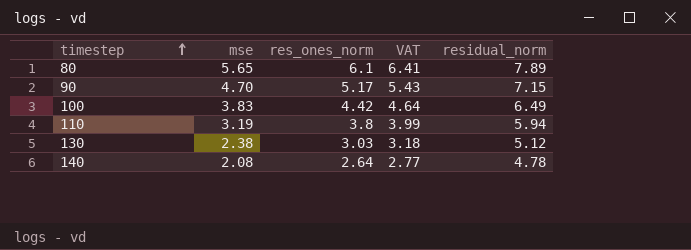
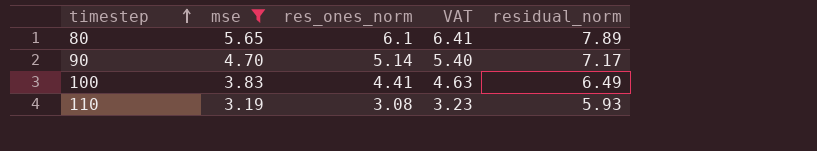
filter: none -> mse >= 3.19
90 | res_ones_norm: 5.17 -> 5.14
90 | VAT: 5.43 -> 5.40
90 | residual_norm: 7.15 -> 7.17
100 | res_ones_norm: 4.42 -> 4.41
100 | VAT: 4.64 -> 4.63
110 | res_ones_norm: 3.8 -> 3.08
110 | VAT: 3.99 -> 3.23
110 | residual_norm: 5.94 -> 5.93

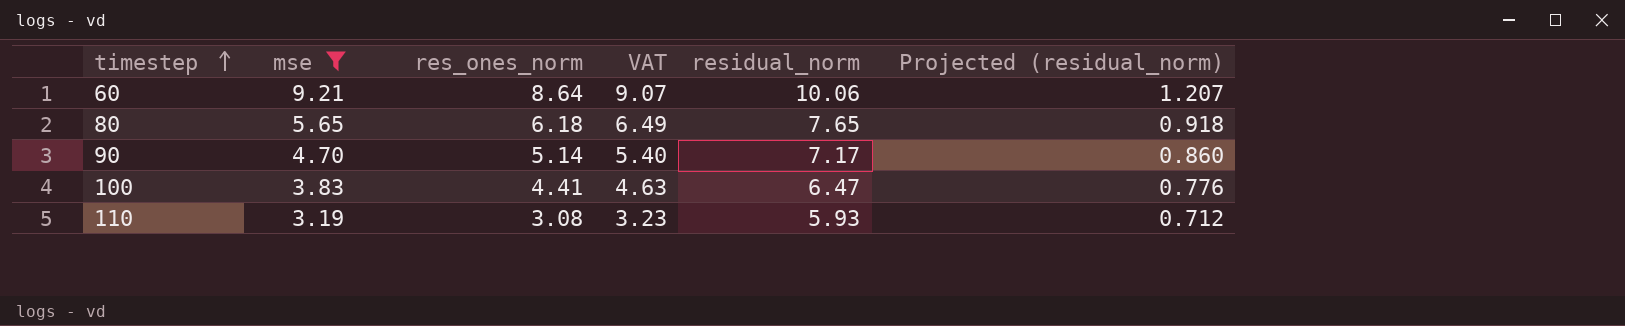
column Projected (residual_norm) | formula: none -> [residual_norm] * 0.12
row 60: none -> 9.21 | 8.64 | 9.07 | 10.06 | 1.207
80 | res_ones_norm: 6.1 -> 6.18
80 | VAT: 6.41 -> 6.49
80 | residual_norm: 7.89 -> 7.65
100 | residual_norm: 6.49 -> 6.47

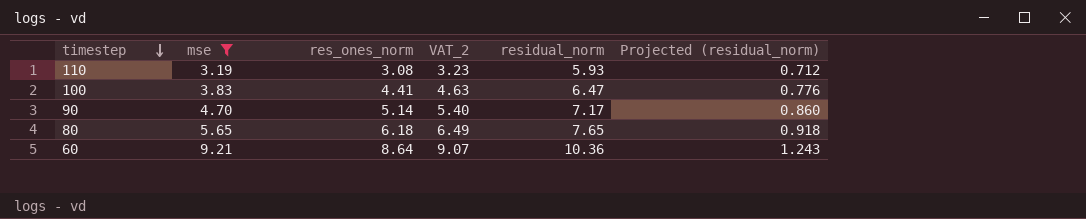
row order: timestep ascending -> timestep descending
column name: VAT -> VAT_2
60 | residual_norm: 10.06 -> 10.36
60 | Projected (residual_norm): 1.207 -> 1.243

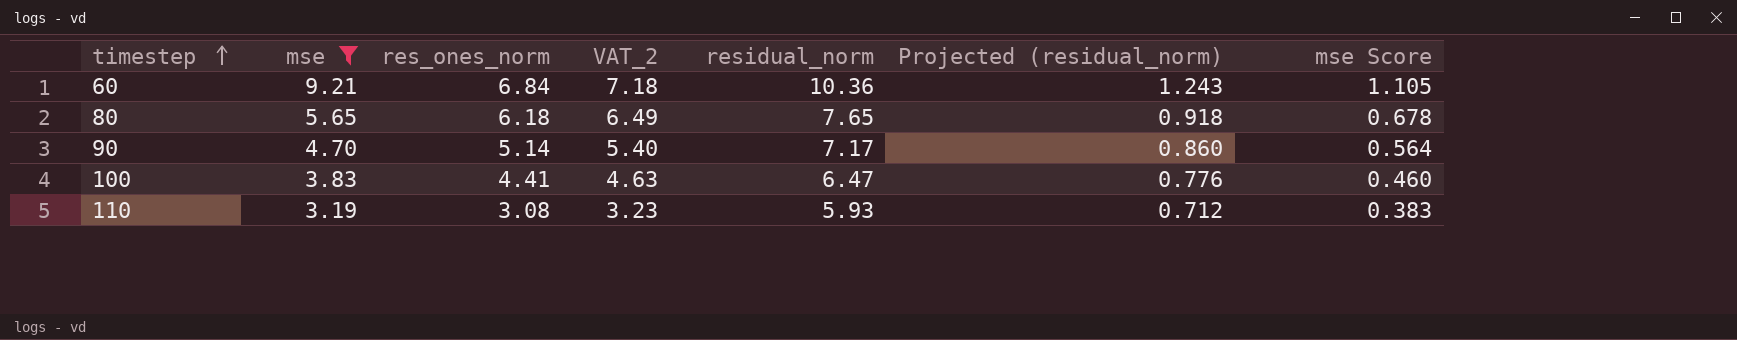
row order: timestep descending -> timestep ascending
column mse Score | formula: none -> [mse] * 0.12
60 | res_ones_norm: 8.64 -> 6.84
60 | VAT_2: 9.07 -> 7.18

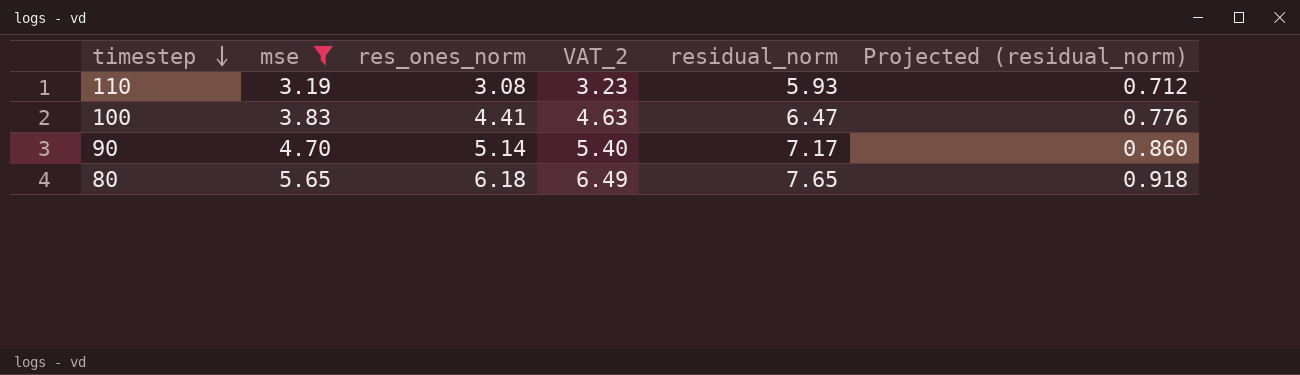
row order: timestep ascending -> timestep descending
column mse Score | formula: [mse] * 0.12 -> none
row 60: 9.21 | 6.84 | 7.18 | 10.36 | 1.243 | 1.105 -> none

